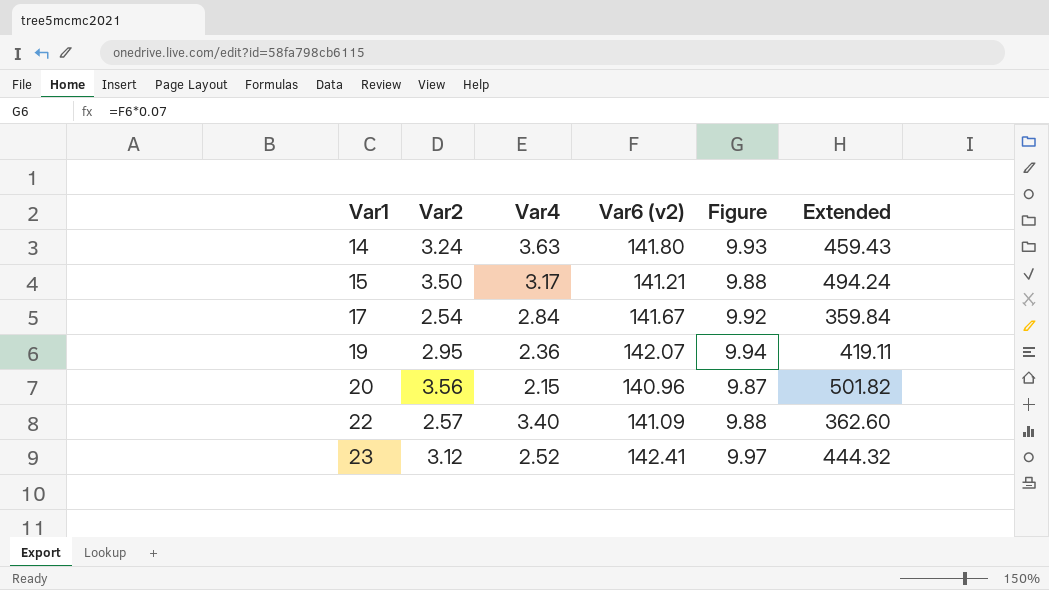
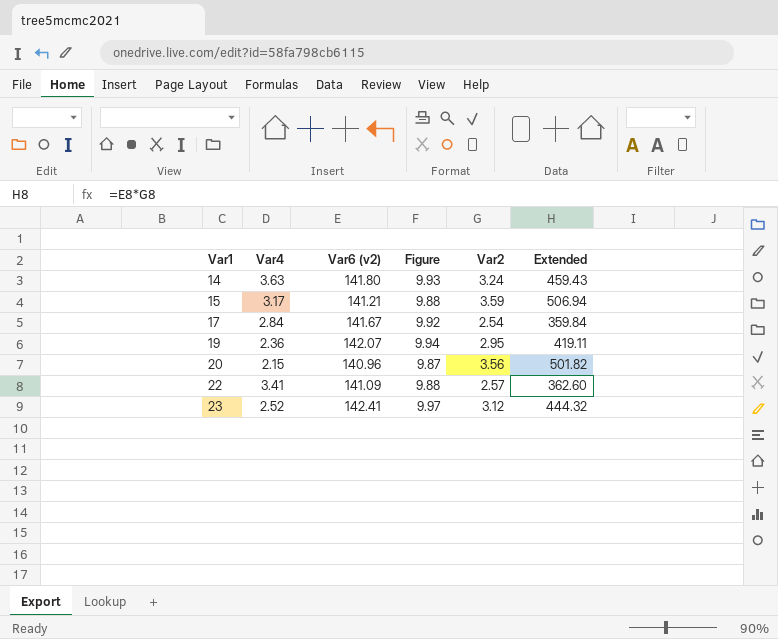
column Var2 | position: 2 -> 5
15 | Var2: 3.50 -> 3.59
15 | Extended: 494.24 -> 506.94
22 | Var4: 3.40 -> 3.41

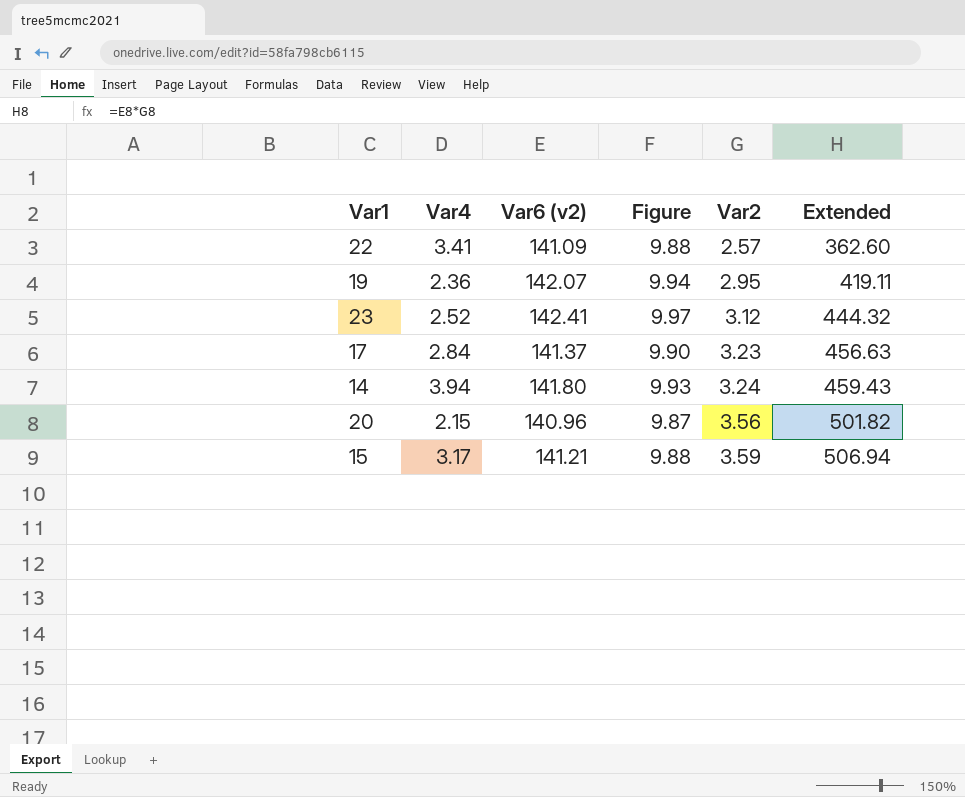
row order: Var1 ascending -> Var2 ascending
17 | Var6 (v2): 141.67 -> 141.37
17 | Figure: 9.92 -> 9.90
17 | Var2: 2.54 -> 3.23
17 | Extended: 359.84 -> 456.63
14 | Var4: 3.63 -> 3.94

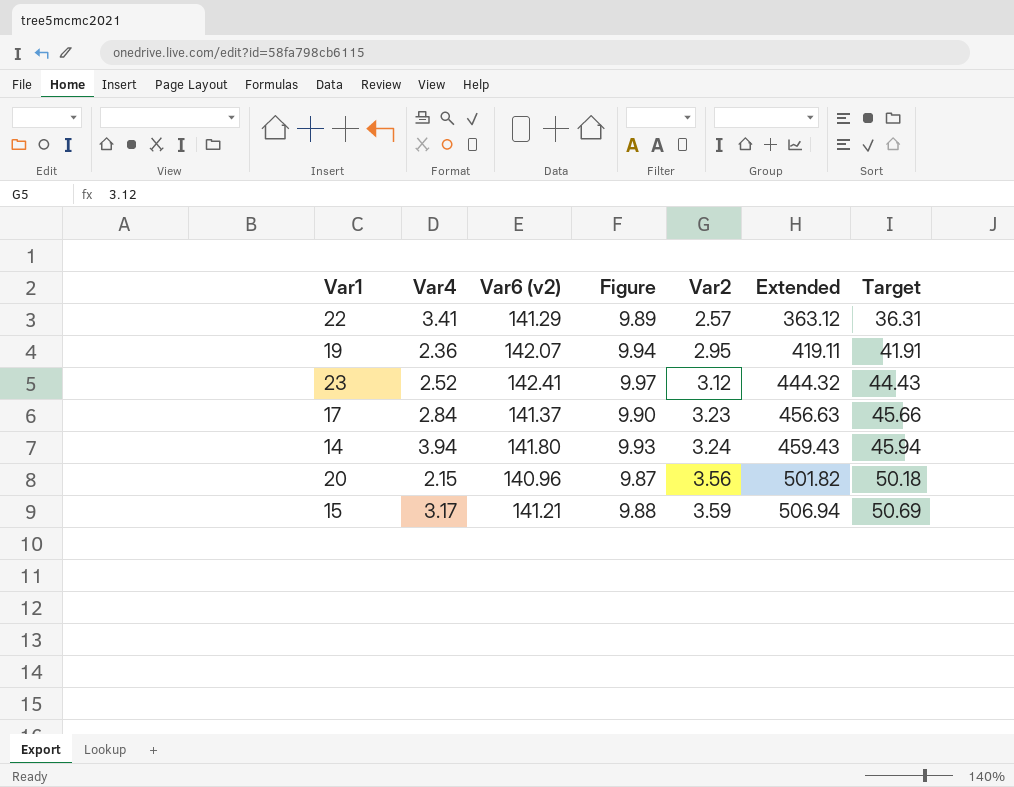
column Target | formula: none -> [Extended] * 0.1
22 | Var6 (v2): 141.09 -> 141.29
22 | Figure: 9.88 -> 9.89
22 | Extended: 362.60 -> 363.12

